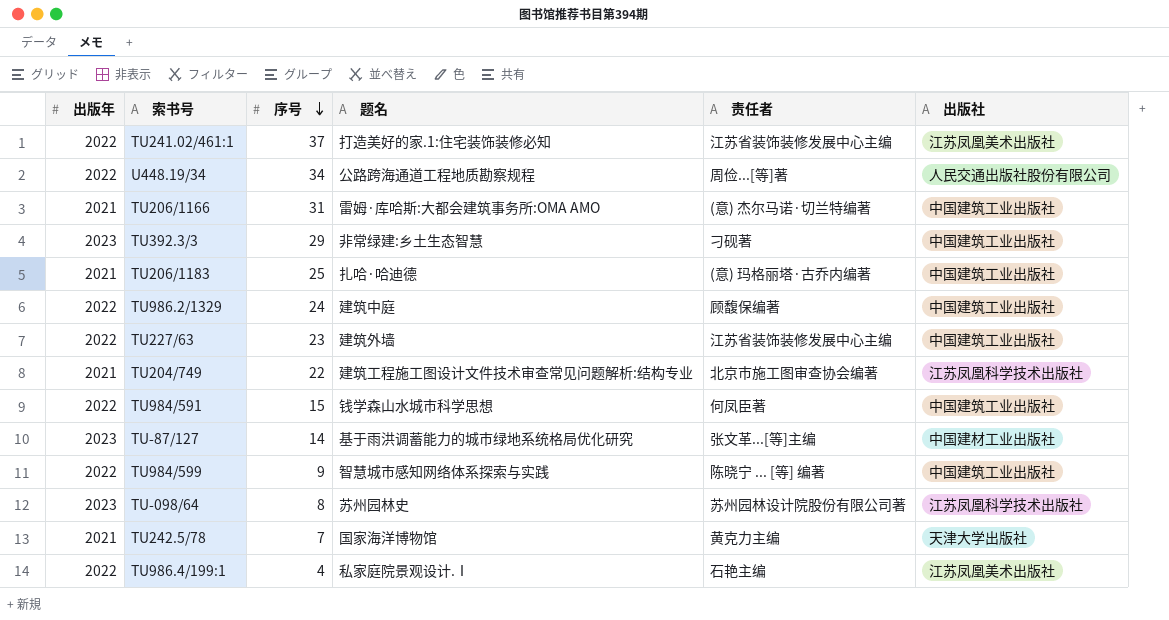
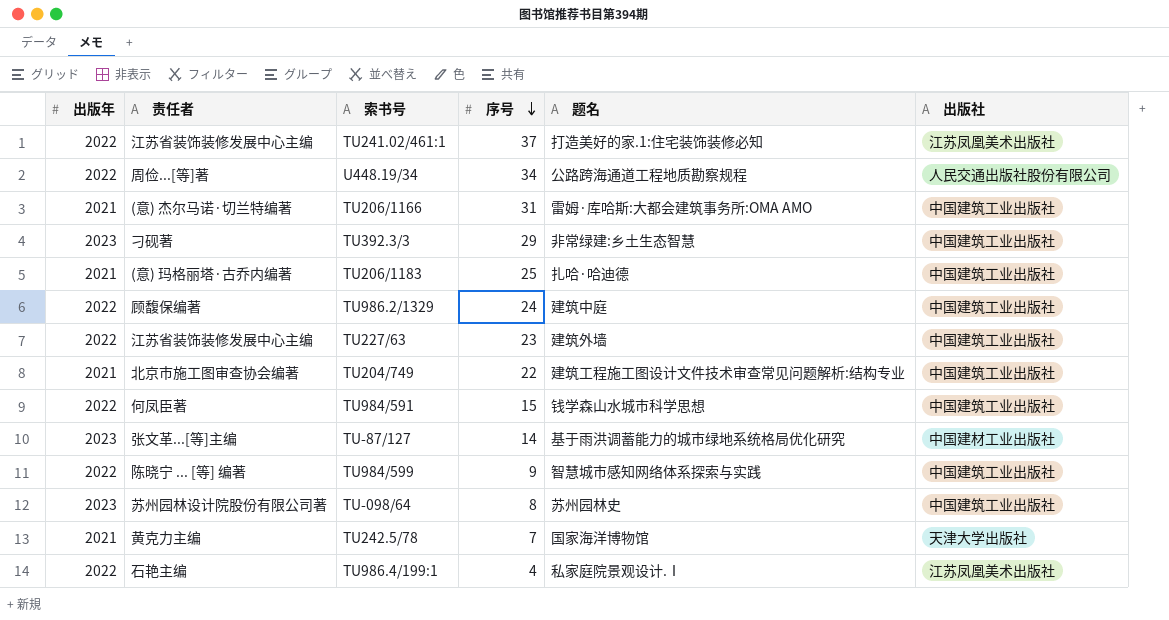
column 责任者 | position: 5 -> 2
TU204/749 | 出版社: 江苏凤凰科学技术出版社 -> 中国建筑工业出版社
TU-098/64 | 出版社: 江苏凤凰科学技术出版社 -> 中国建筑工业出版社

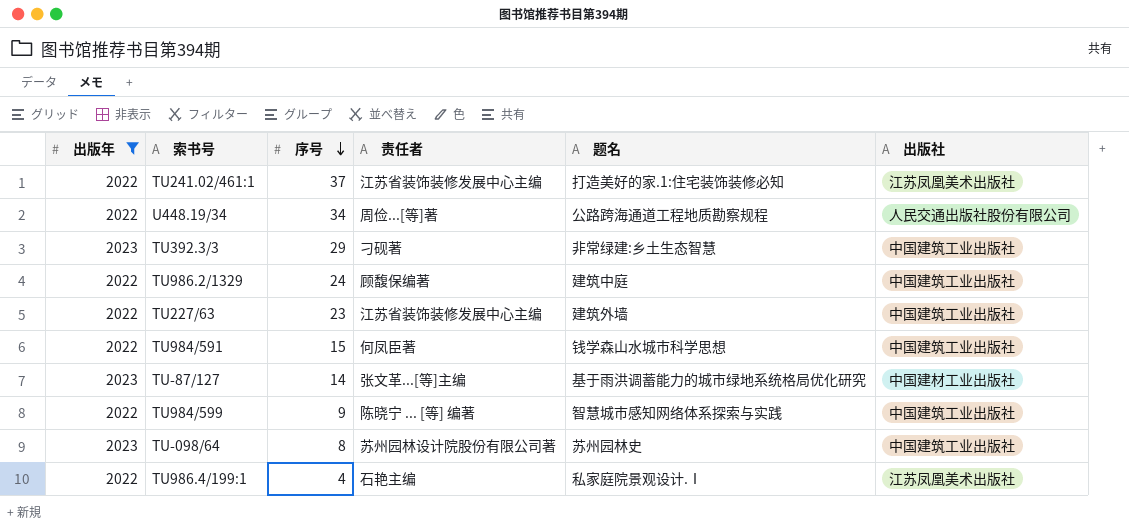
filter: none -> 出版年 != 2021
column 责任者 | position: 2 -> 4

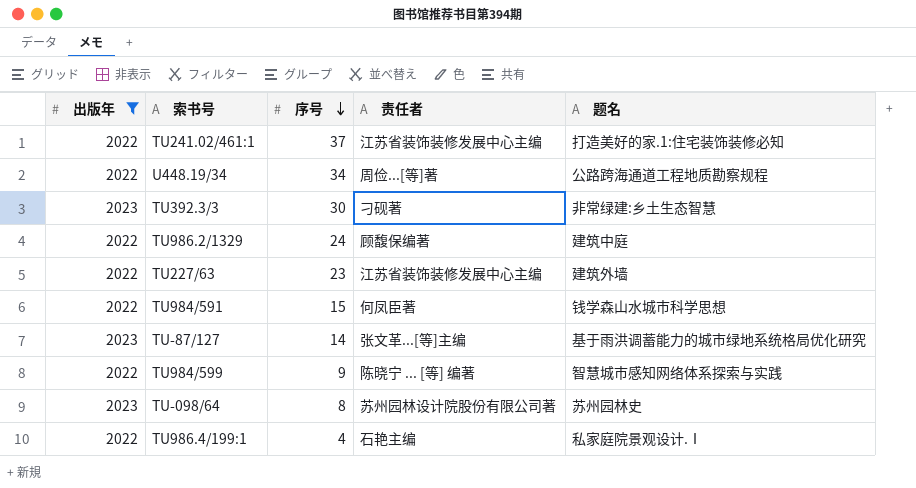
column 出版社 | position: 6 -> none
TU392.3/3 | 序号: 29 -> 30

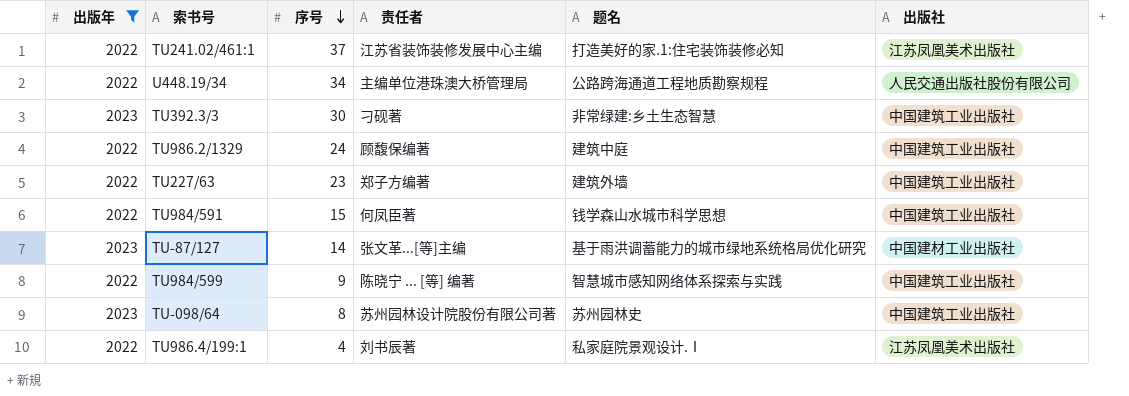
column 出版社 | position: none -> 6
U448.19/34 | 责任者: 周俭...[等]著 -> 主编单位港珠澳大桥管理局
TU227/63 | 责任者: 江苏省装饰装修发展中心主编 -> 郑子方编著
TU986.4/199:1 | 责任者: 石艳主编 -> 刘书辰著

